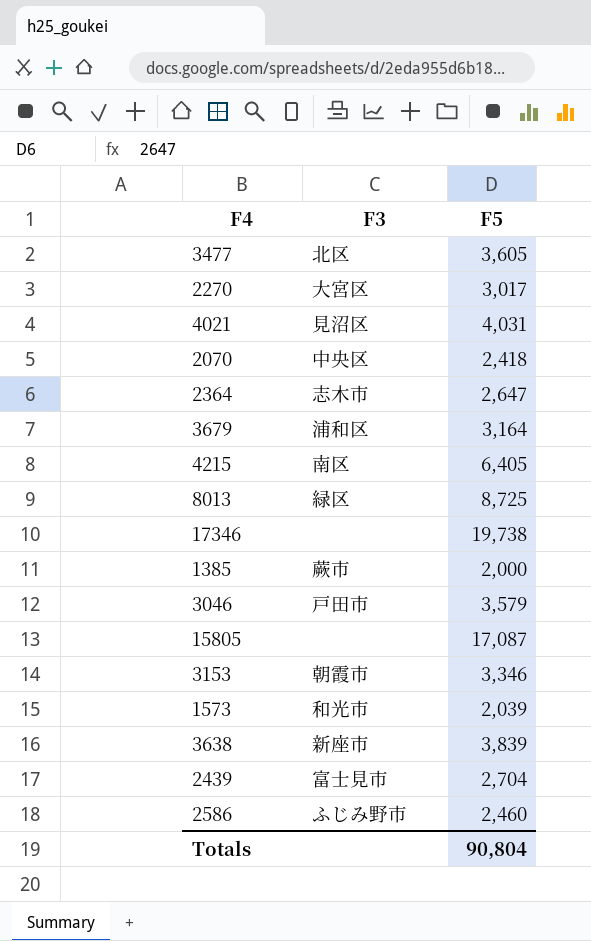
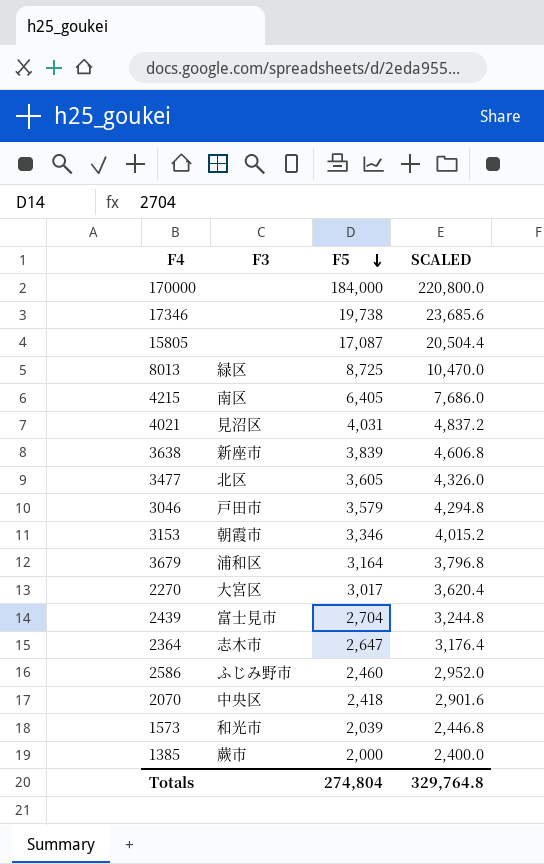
row order: none -> F5 descending
column SCALED | formula: none -> [F5] * 1.2
row 170000: none -> none | 184,000 | 220,800.0
Totals | F5: 90,804 -> 274,804

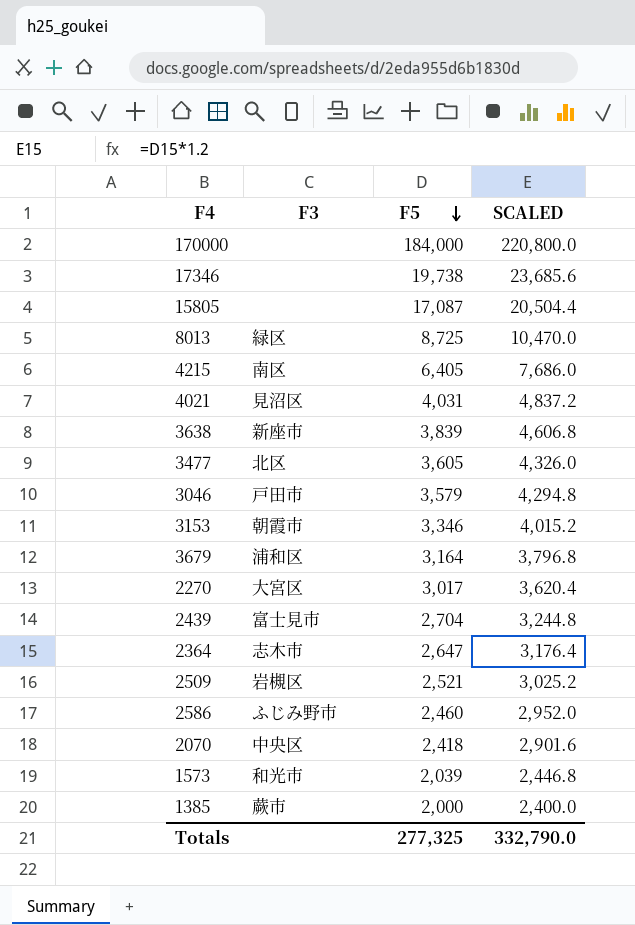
row 2509: none -> 岩槻区 | 2,521 | 3,025.2
Totals | F5: 274,804 -> 277,325
Totals | SCALED: 329,764.8 -> 332,790.0

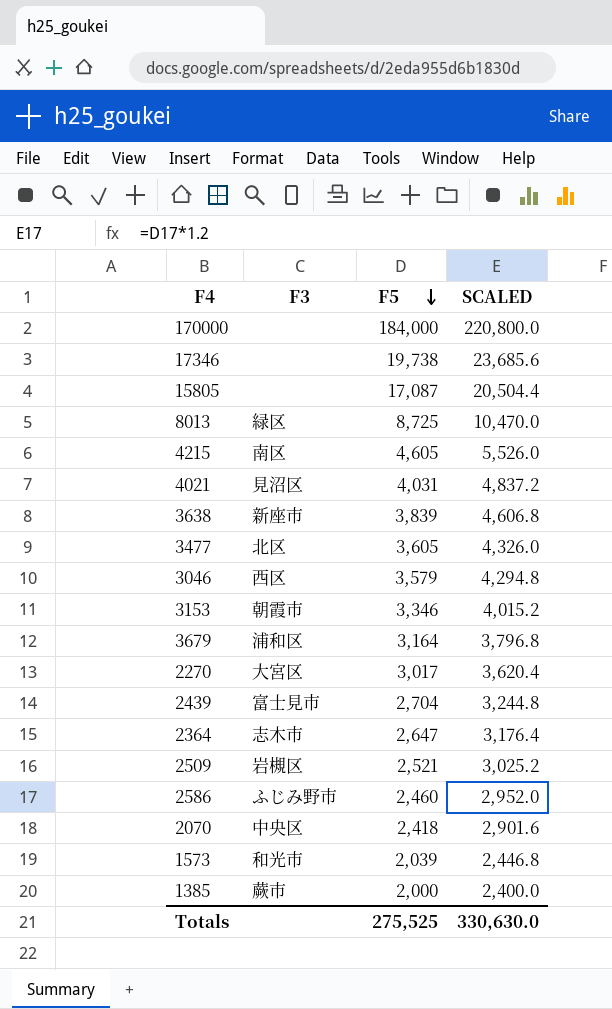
4215 | F5: 6,405 -> 4,605
4215 | SCALED: 7,686.0 -> 5,526.0
3046 | F3: 戸田市 -> 西区
Totals | F5: 277,325 -> 275,525
Totals | SCALED: 332,790.0 -> 330,630.0

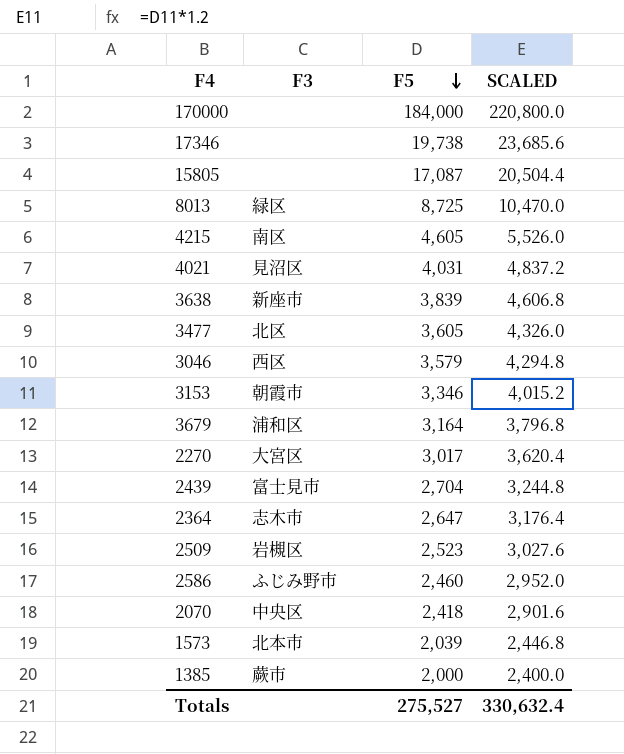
2509 | F5: 2,521 -> 2,523
2509 | SCALED: 3,025.2 -> 3,027.6
1573 | F3: 和光市 -> 北本市
Totals | F5: 275,525 -> 275,527
Totals | SCALED: 330,630.0 -> 330,632.4

